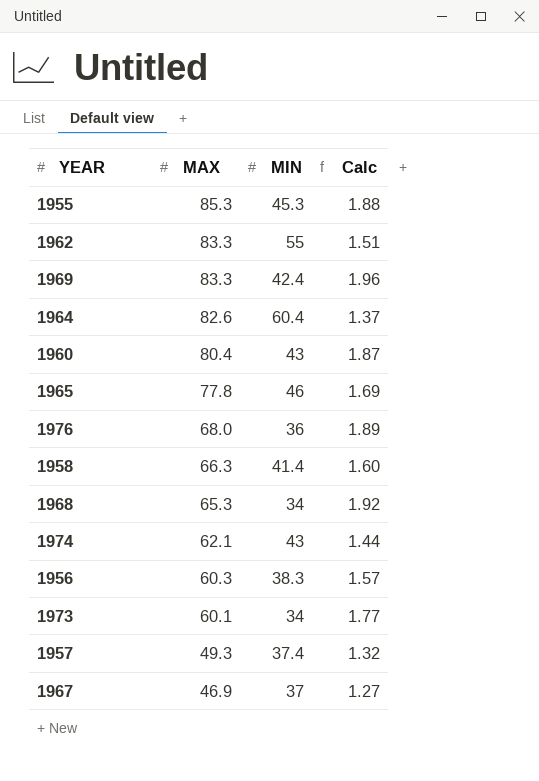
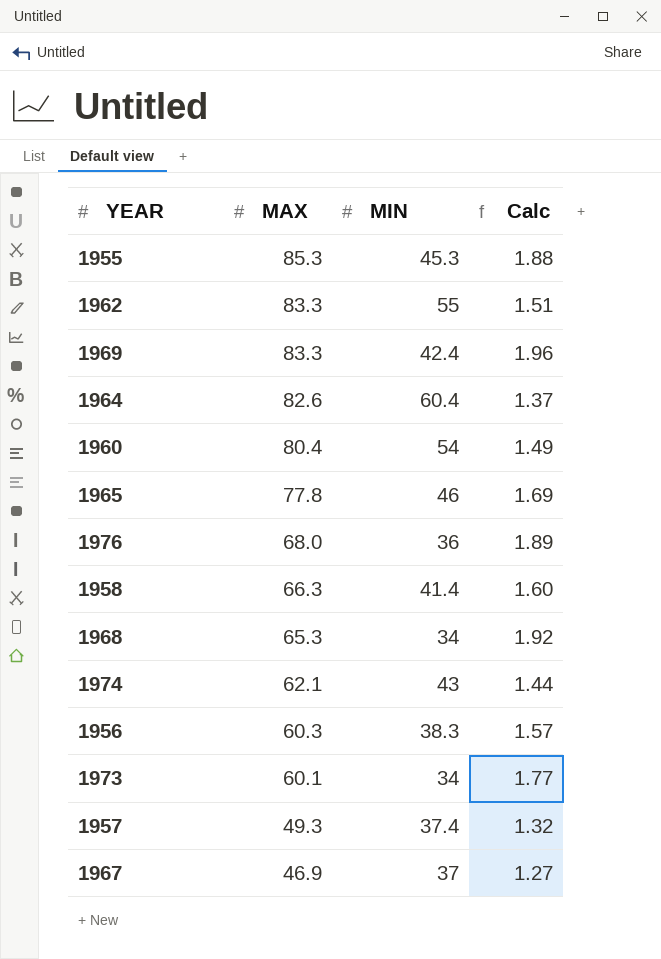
1960 | MIN: 43 -> 54
1960 | Calc: 1.87 -> 1.49

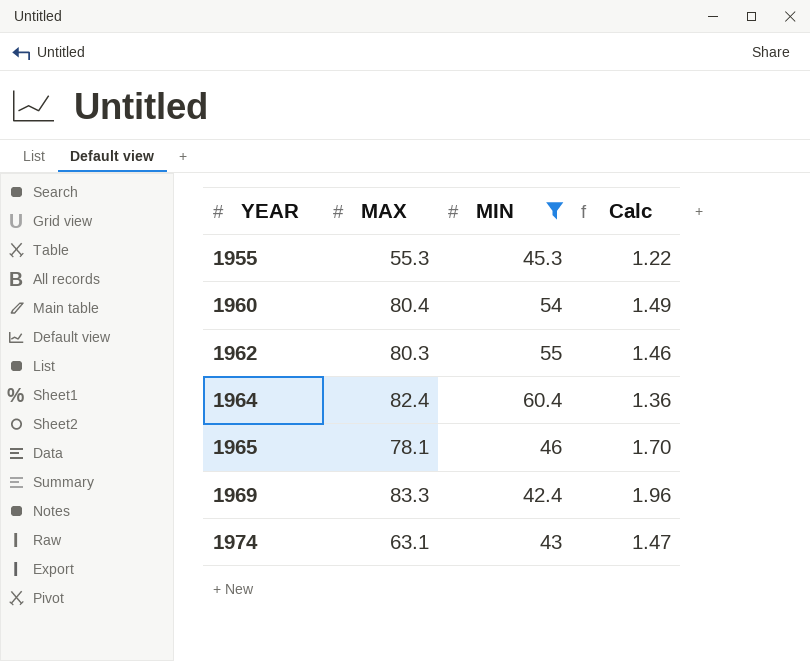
filter: none -> MIN >= 42.4
row order: MAX descending -> YEAR ascending
1955 | MAX: 85.3 -> 55.3
1955 | Calc: 1.88 -> 1.22
1962 | MAX: 83.3 -> 80.3
1962 | Calc: 1.51 -> 1.46
1964 | MAX: 82.6 -> 82.4
1964 | Calc: 1.37 -> 1.36
1965 | MAX: 77.8 -> 78.1
1965 | Calc: 1.69 -> 1.70
1974 | MAX: 62.1 -> 63.1
1974 | Calc: 1.44 -> 1.47

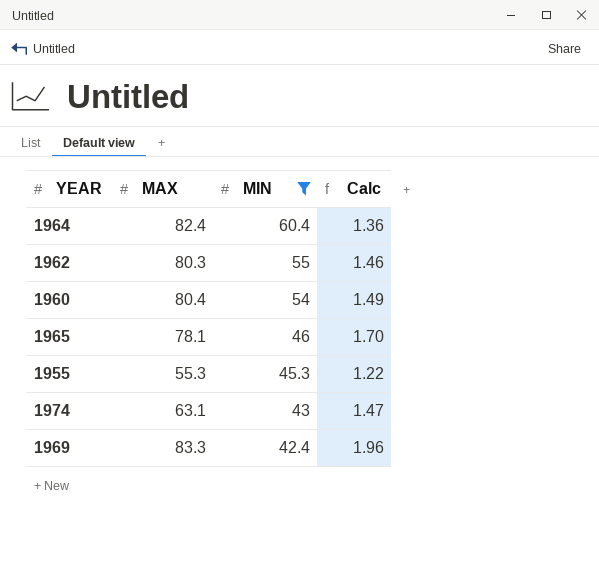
row order: YEAR ascending -> MIN descending

